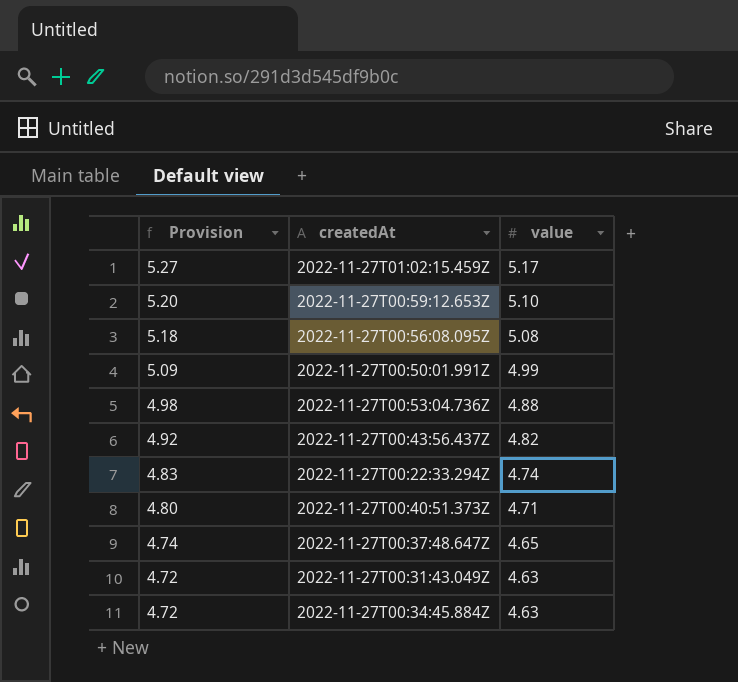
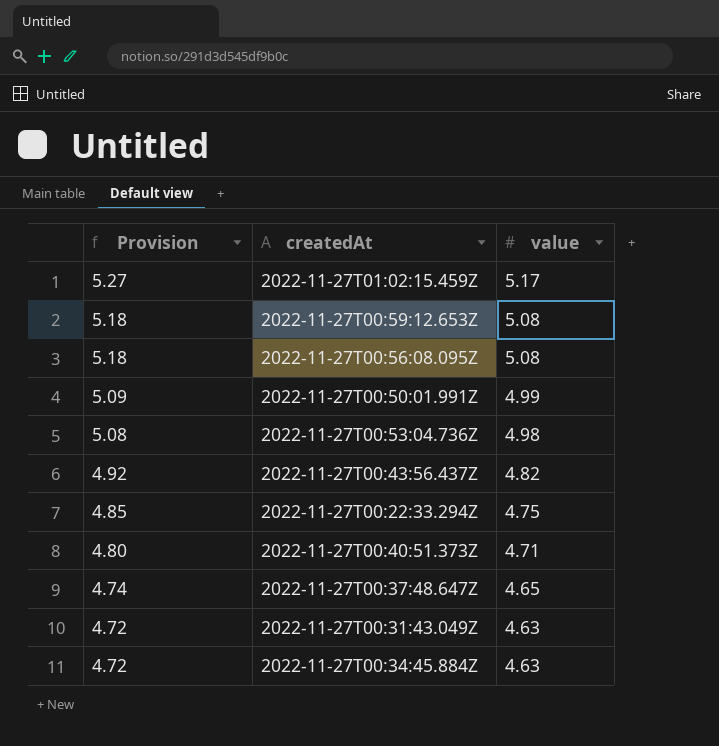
2022-11-27T00:59:12.653Z | Provision: 5.20 -> 5.18
2022-11-27T00:59:12.653Z | value: 5.10 -> 5.08
2022-11-27T00:53:04.736Z | Provision: 4.98 -> 5.08
2022-11-27T00:53:04.736Z | value: 4.88 -> 4.98
2022-11-27T00:22:33.294Z | Provision: 4.83 -> 4.85
2022-11-27T00:22:33.294Z | value: 4.74 -> 4.75

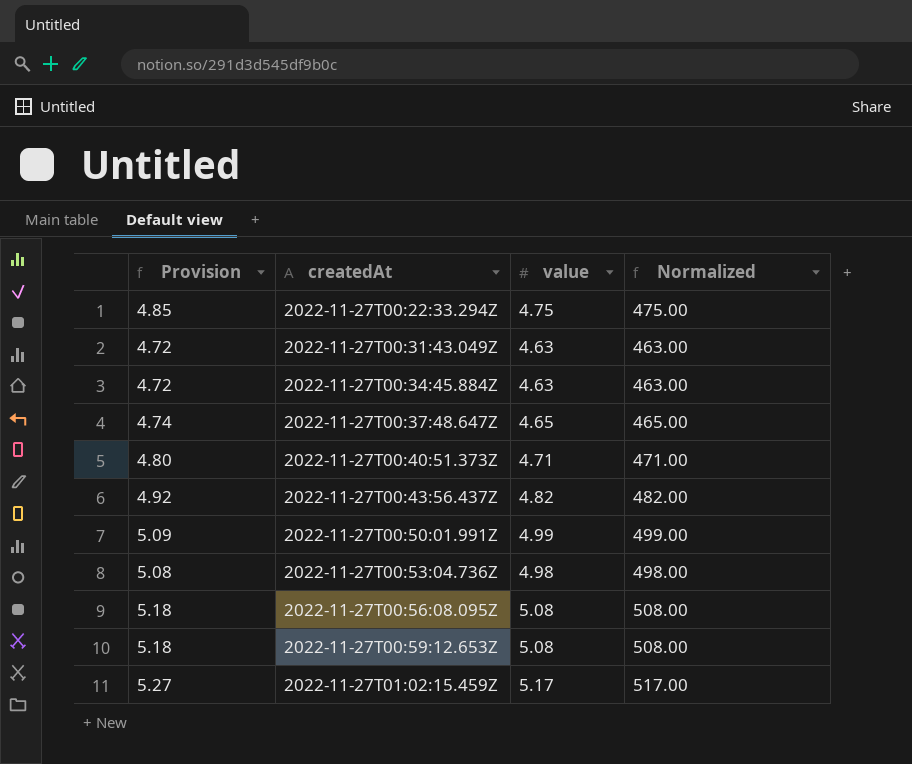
row order: Provision descending -> createdAt ascending
column Normalized | formula: none -> [value] * 100

